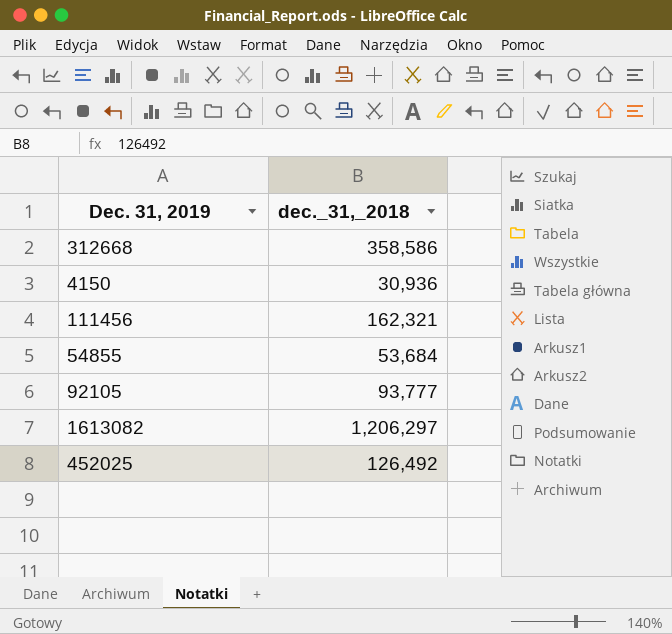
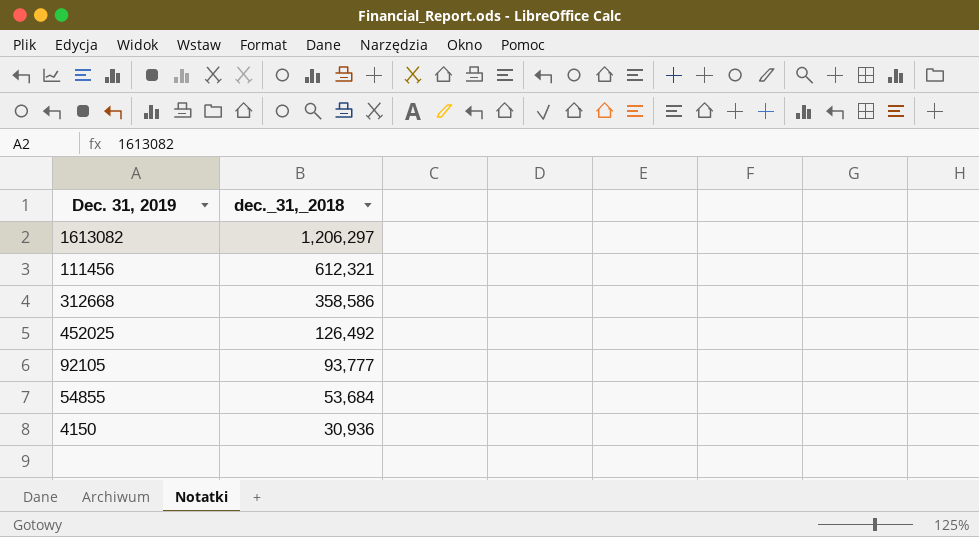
row order: none -> dec._31,_2018 descending
111456 | dec._31,_2018: 162,321 -> 612,321

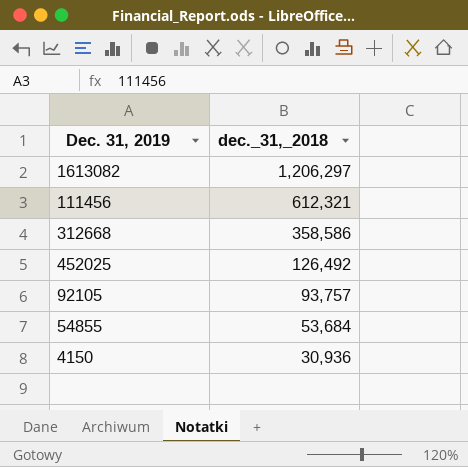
92105 | dec._31,_2018: 93,777 -> 93,757

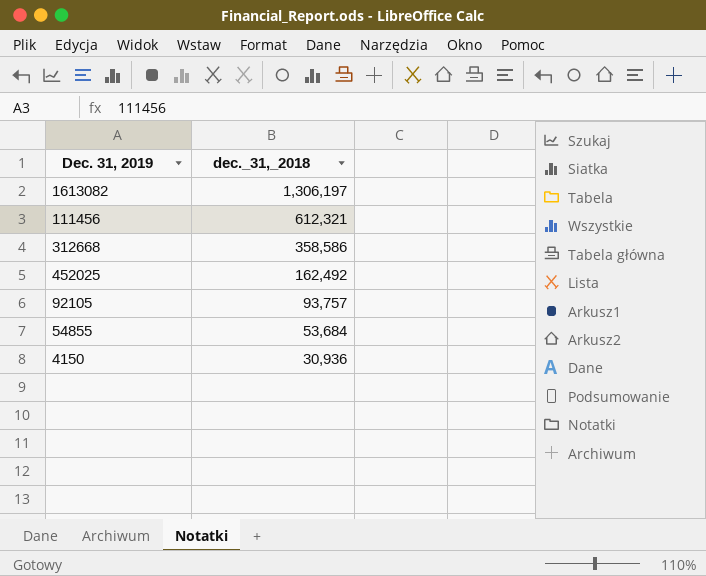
1613082 | dec._31,_2018: 1,206,297 -> 1,306,197
452025 | dec._31,_2018: 126,492 -> 162,492

